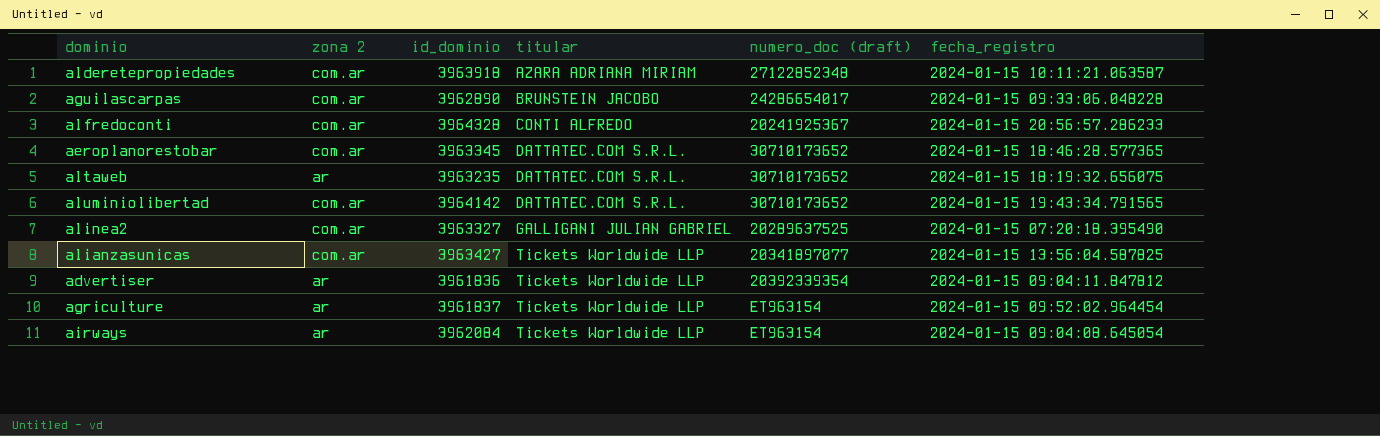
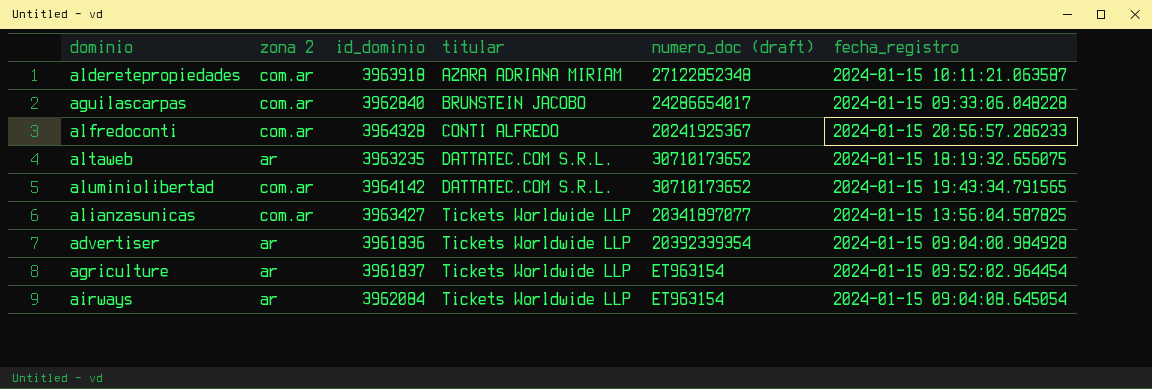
row aeroplanorestobar: com.ar | 3963345 | DATTATEC.COM S.R.L. | 30710173652 | 2024-01-15 18:46:28.577365 -> none
row alinea2: com.ar | 3963327 | GALLIGANI JULIAN GABRIEL | 20289637525 | 2024-01-15 07:20:18.395490 -> none
aguilascarpas | id_dominio: 3962890 -> 3962840
advertiser | fecha_registro: 2024-01-15 09:04:11.847812 -> 2024-01-15 09:04:00.984928

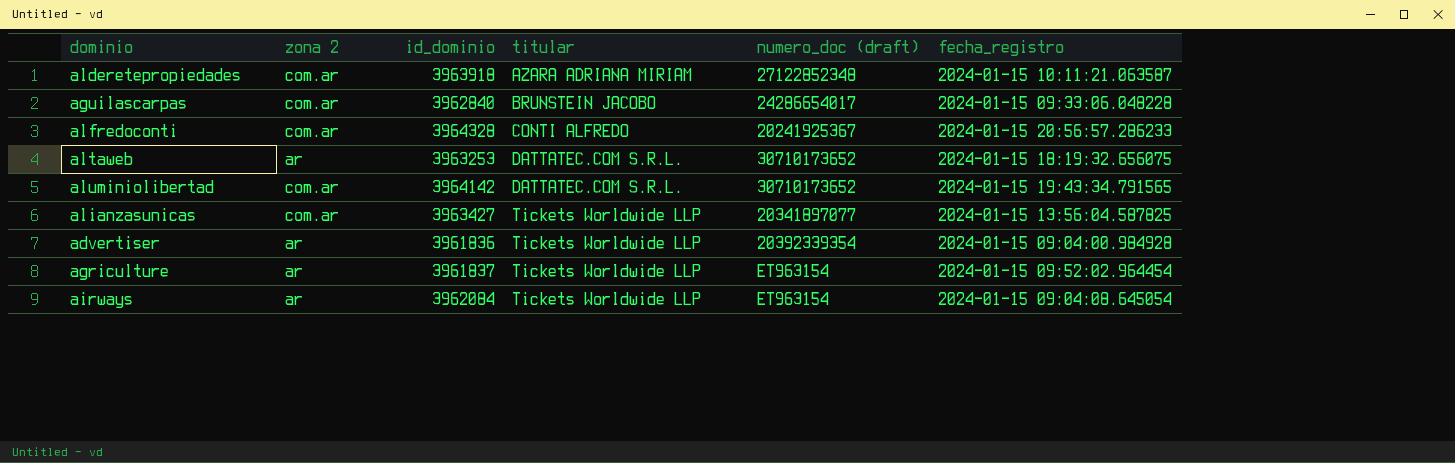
altaweb | id_dominio: 3963235 -> 3963253

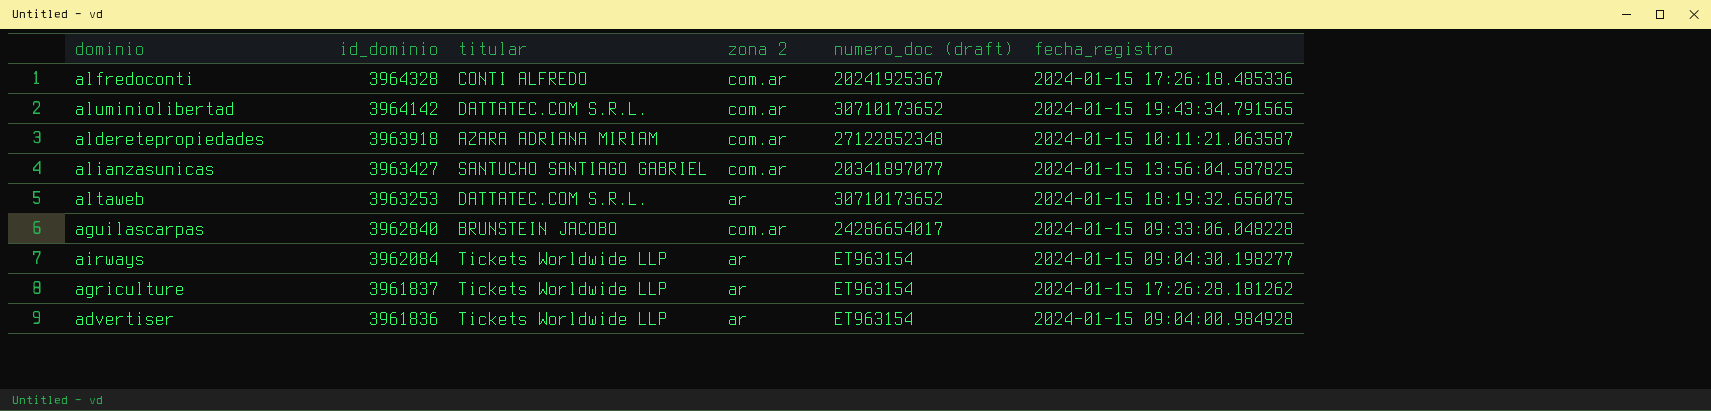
row order: titular ascending -> id_dominio descending
column zona 2 | position: 2 -> 4
alfredoconti | fecha_registro: 2024-01-15 20:56:57.286233 -> 2024-01-15 17:26:18.485336
alianzasunicas | titular: Tickets Worldwide LLP -> SANTUCHO SANTIAGO GABRIEL
airways | fecha_registro: 2024-01-15 09:04:08.645054 -> 2024-01-15 09:04:30.198277
agriculture | fecha_registro: 2024-01-15 09:52:02.964454 -> 2024-01-15 17:26:28.181262
advertiser | numero_doc (draft): 20392339354 -> ET963154

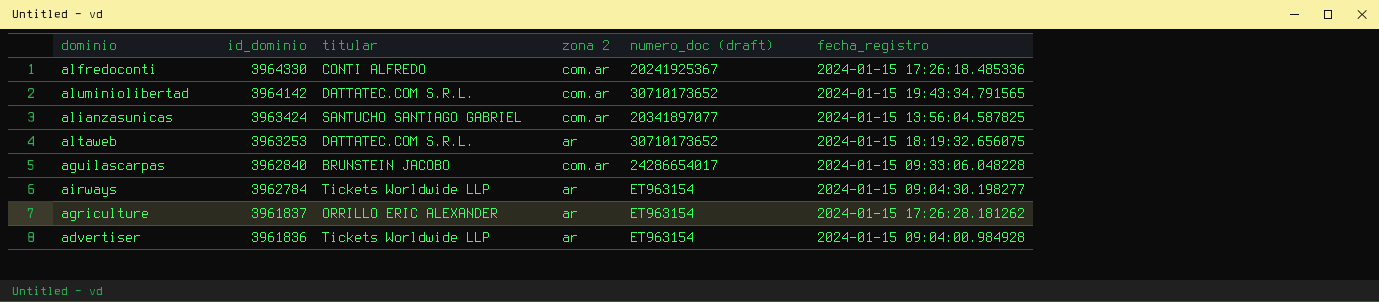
row alderetepropiedades: 3963918 | AZARA ADRIANA MIRIAM | com.ar | 27122852348 | 2024-01-15 10:11:21.063587 -> none
alfredoconti | id_dominio: 3964328 -> 3964330
alianzasunicas | id_dominio: 3963427 -> 3963424
airways | id_dominio: 3962084 -> 3962784
agriculture | titular: Tickets Worldwide LLP -> ORRILLO ERIC ALEXANDER

